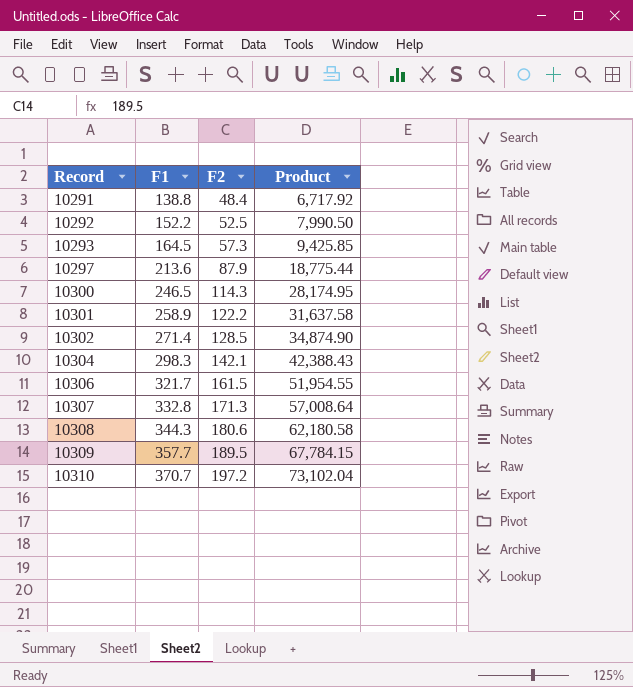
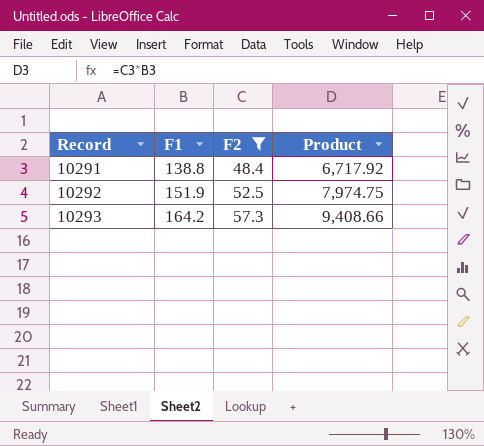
filter: none -> F2 <= 57.3
10292 | F1: 152.2 -> 151.9
10292 | Product: 7,990.50 -> 7,974.75
10293 | F1: 164.5 -> 164.2
10293 | Product: 9,425.85 -> 9,408.66

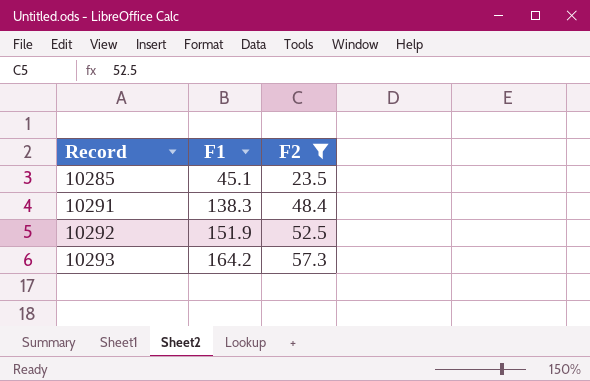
column Product | formula: [F1] * [F2] -> none
row 10285: none -> 45.1 | 23.5
10291 | F1: 138.8 -> 138.3

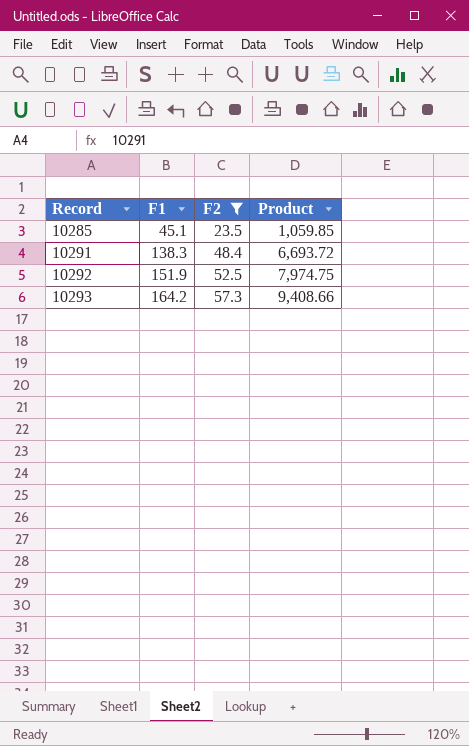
column Product | formula: none -> [F1] * [F2]

